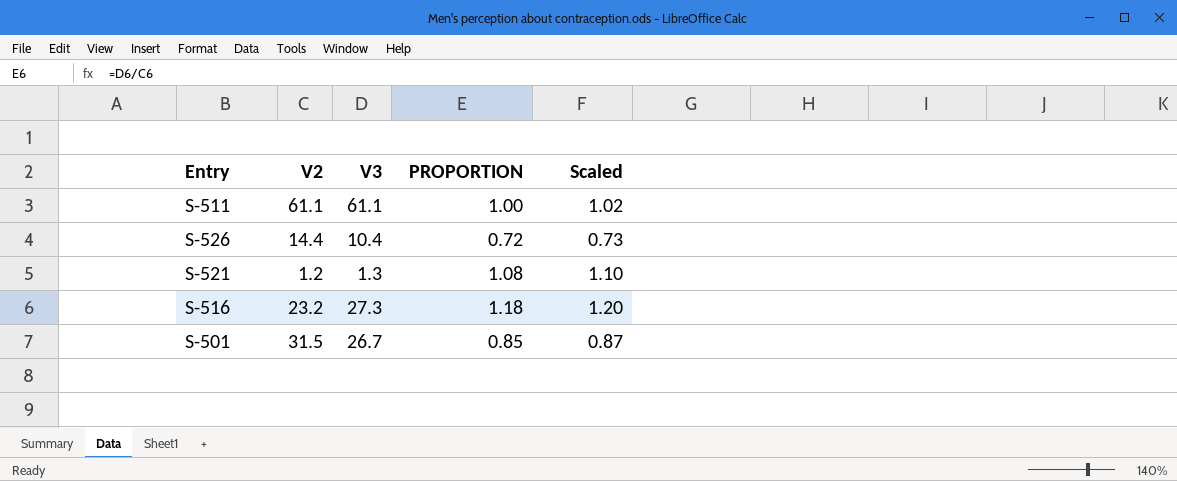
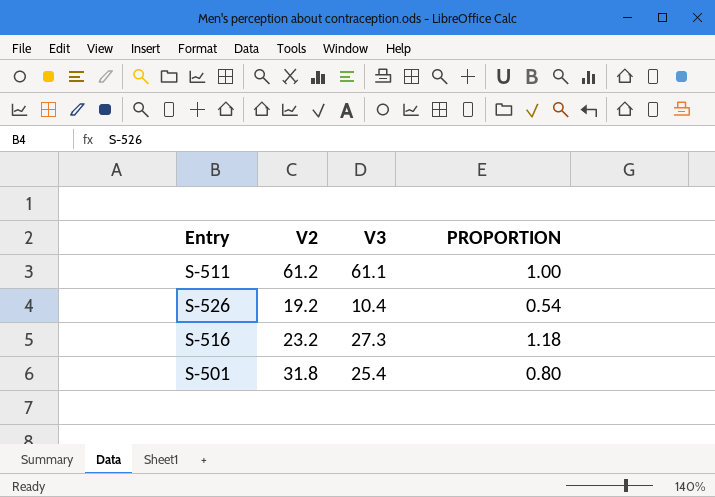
column Scaled | formula: [PROPORTION] * 1.02 -> none
row S-521: 1.2 | 1.3 | 1.08 | 1.10 -> none
S-511 | V2: 61.1 -> 61.2
S-526 | V2: 14.4 -> 19.2
S-526 | PROPORTION: 0.72 -> 0.54
S-501 | V2: 31.5 -> 31.8
S-501 | V3: 26.7 -> 25.4
S-501 | PROPORTION: 0.85 -> 0.80

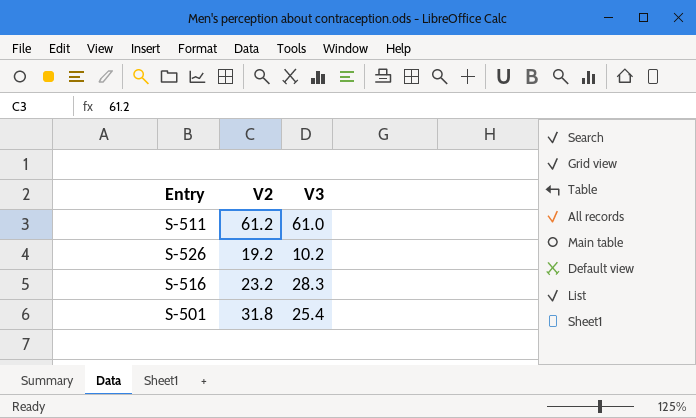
column PROPORTION | formula: [V3] / [V2] -> none
S-511 | V3: 61.1 -> 61.0
S-526 | V3: 10.4 -> 10.2
S-516 | V3: 27.3 -> 28.3

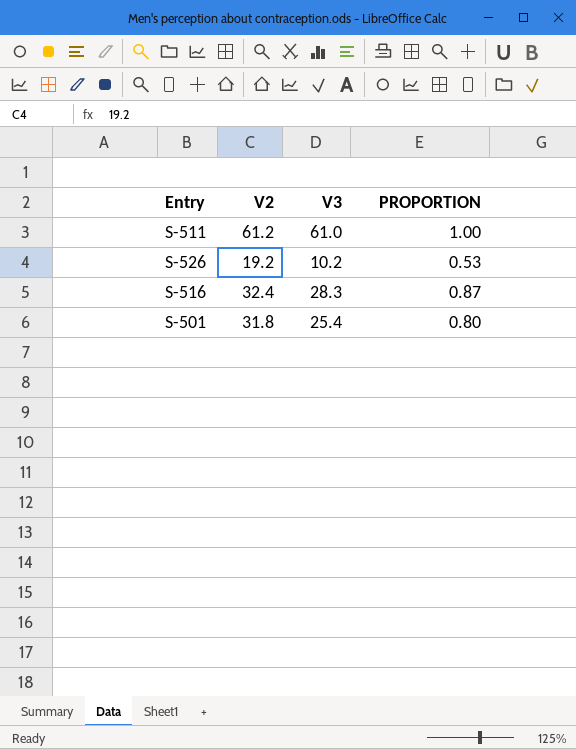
column PROPORTION | formula: none -> [V3] / [V2]
S-516 | V2: 23.2 -> 32.4

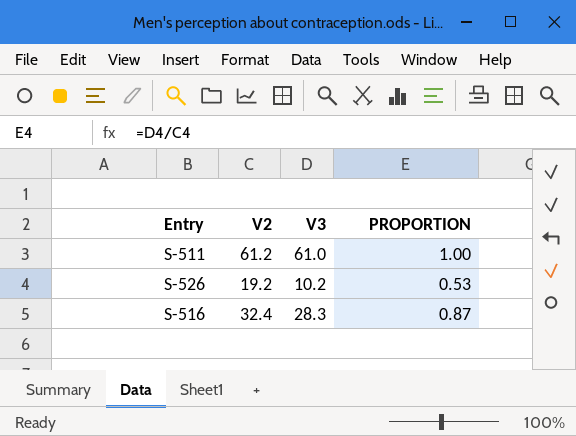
row S-501: 31.8 | 25.4 | 0.80 -> none

